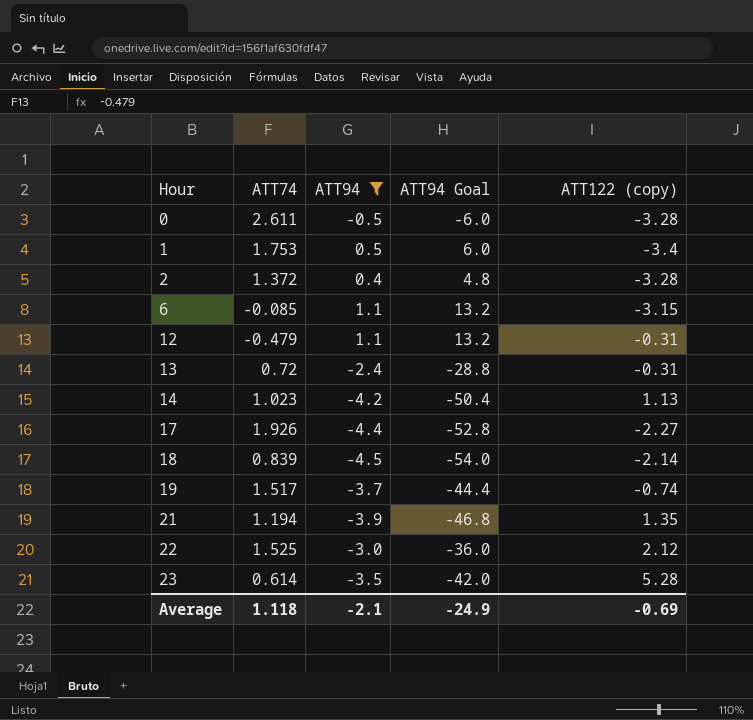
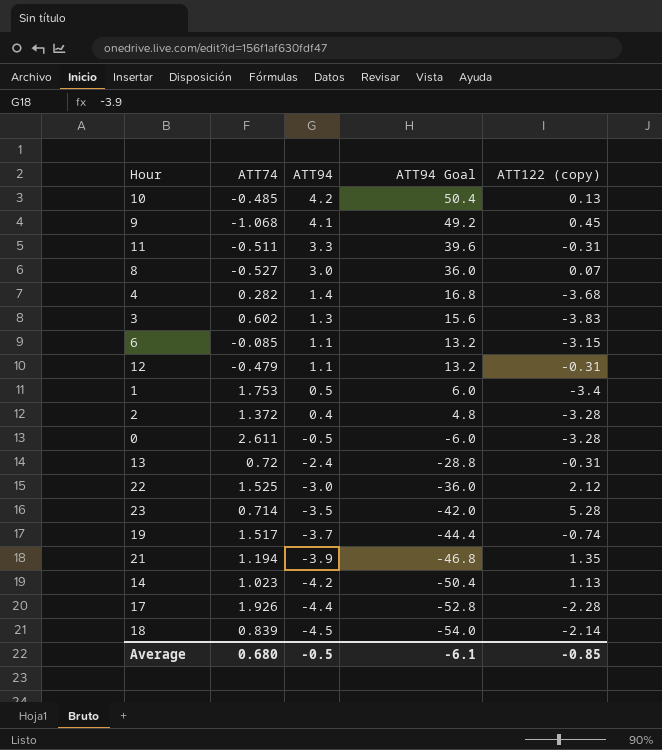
filter: ATT94 <= 1.1 -> none
row order: Hour ascending -> ATT94 descending
23 | ATT74: 0.614 -> 0.714
17 | ATT122 (copy): -2.27 -> -2.28
Average | ATT74: 1.118 -> 0.680
Average | ATT94: -2.1 -> -0.5
Average | ATT94 Goal: -24.9 -> -6.1
Average | ATT122 (copy): -0.69 -> -0.85

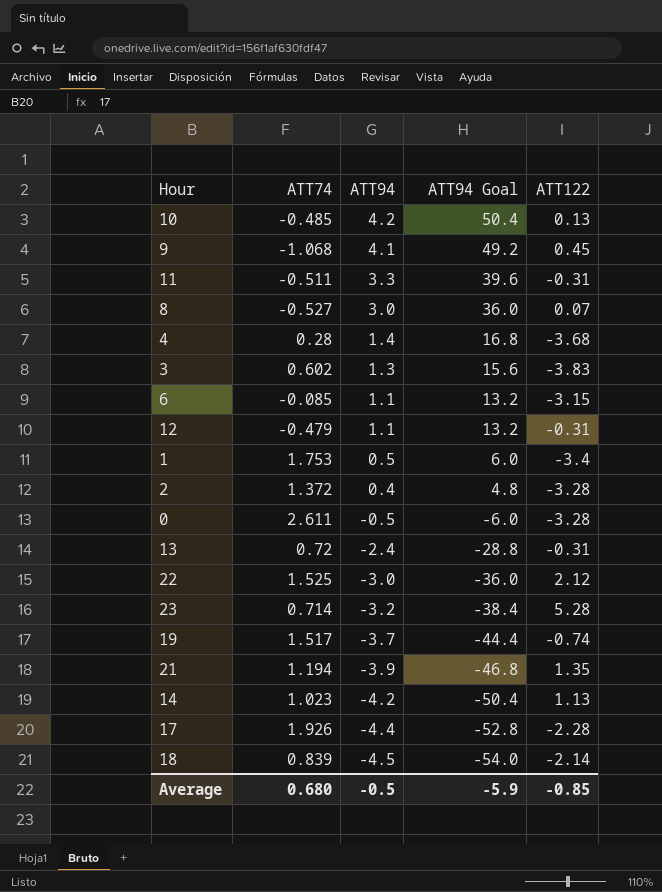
column name: ATT122 (copy) -> ATT122
4 | ATT74: 0.282 -> 0.28
23 | ATT94: -3.5 -> -3.2
23 | ATT94 Goal: -42.0 -> -38.4
Average | ATT94 Goal: -6.1 -> -5.9

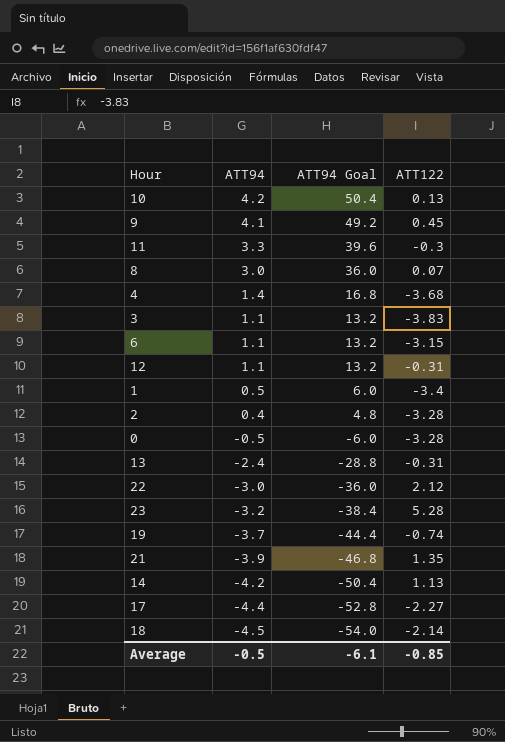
column ATT74 | position: 2 -> none
11 | ATT122: -0.31 -> -0.3
3 | ATT94: 1.3 -> 1.1
3 | ATT94 Goal: 15.6 -> 13.2
17 | ATT122: -2.28 -> -2.27
Average | ATT94 Goal: -5.9 -> -6.1

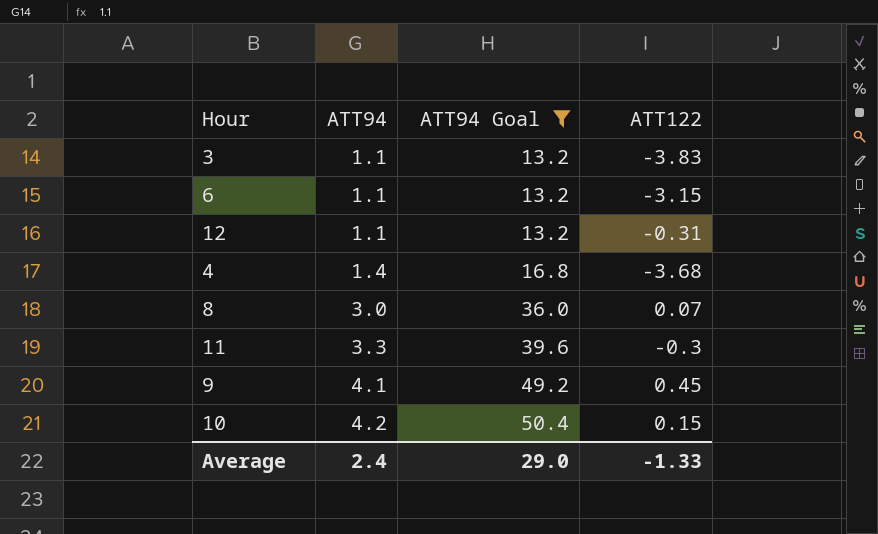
filter: none -> ATT94 Goal >= 13.2
row order: ATT94 descending -> ATT94 ascending
10 | ATT122: 0.13 -> 0.15
Average | ATT94: -0.5 -> 2.4
Average | ATT94 Goal: -6.1 -> 29.0
Average | ATT122: -0.85 -> -1.33

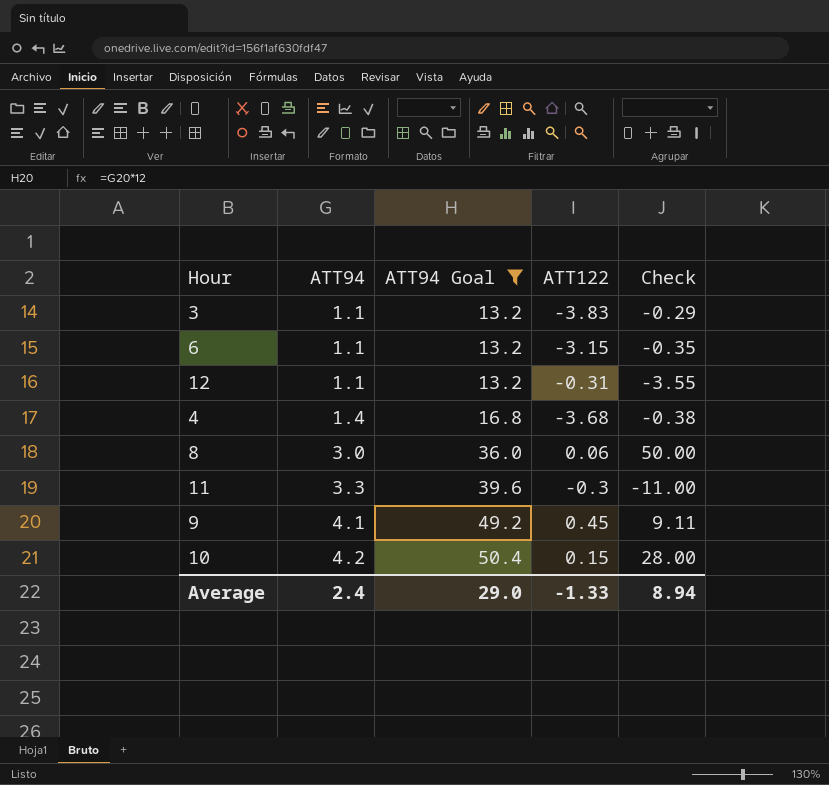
column Check | formula: none -> [ATT94] / [ATT122]
8 | ATT122: 0.07 -> 0.06

